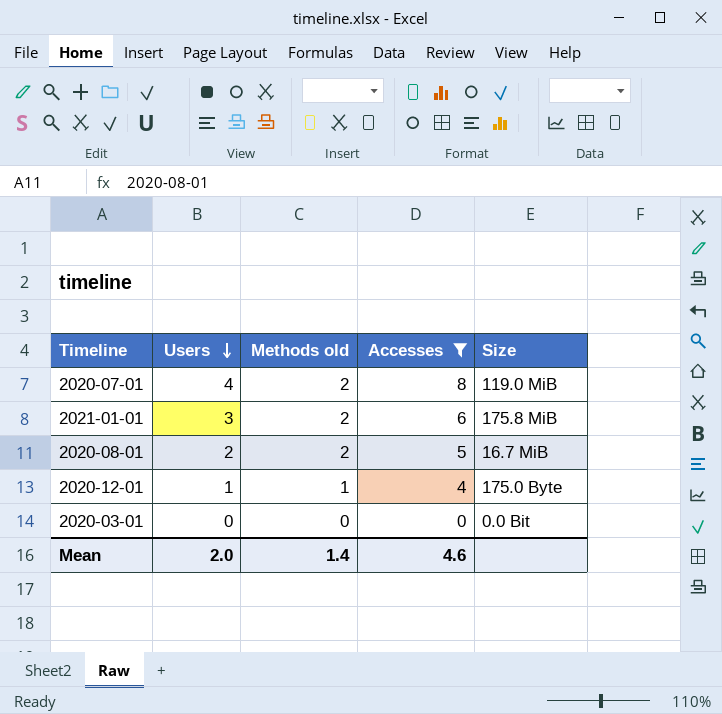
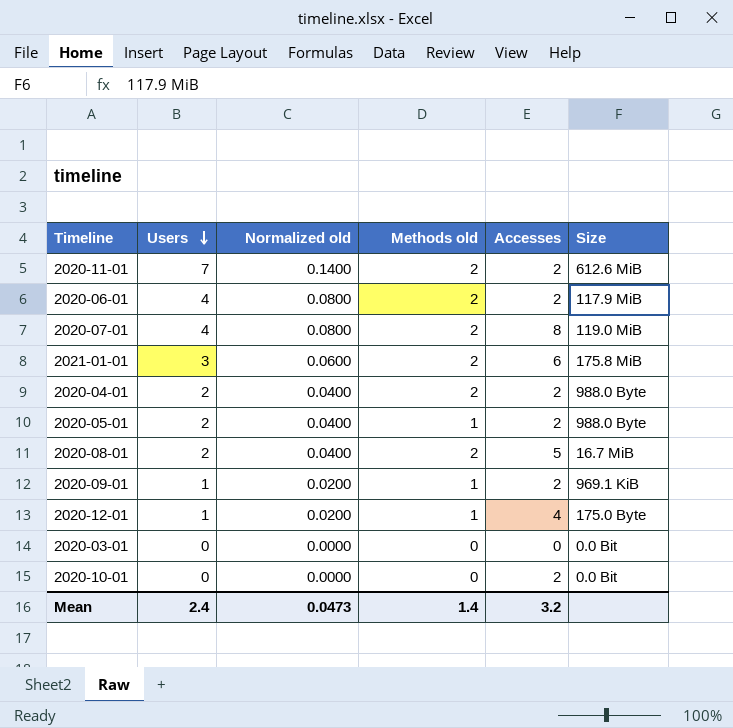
filter: Accesses != 2 -> none
column Normalized old | formula: none -> [Users] * 0.02
Mean | Users: 2.0 -> 2.4
Mean | Accesses: 4.6 -> 3.2

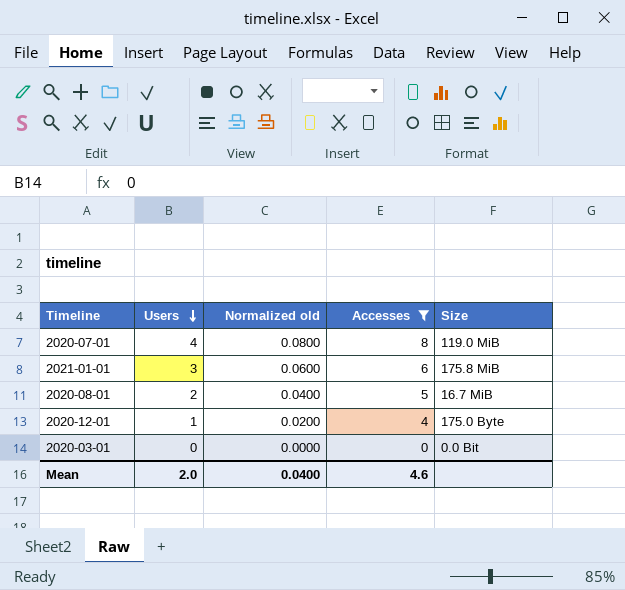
filter: none -> Accesses != 2
column Methods old | position: 4 -> none
Mean | Users: 2.4 -> 2.0
Mean | Normalized old: 0.0473 -> 0.0400
Mean | Accesses: 3.2 -> 4.6

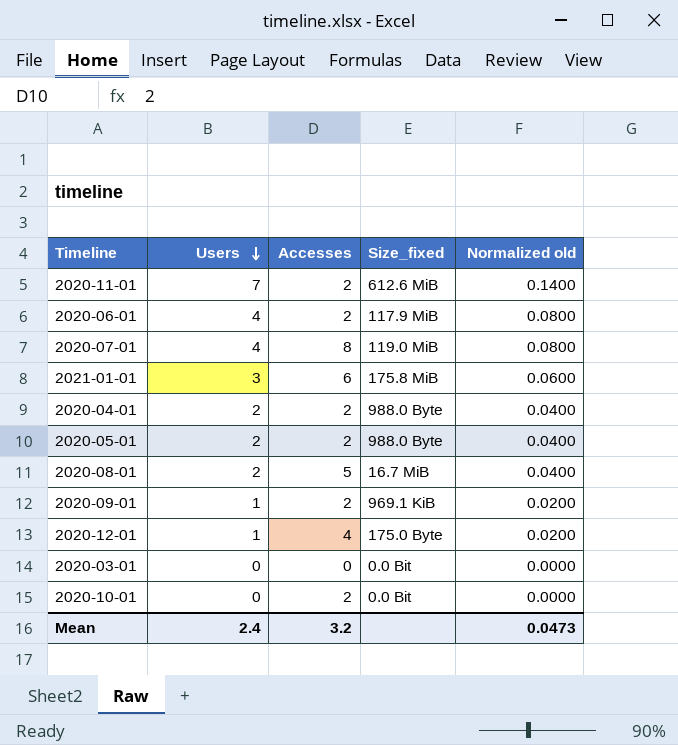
filter: Accesses != 2 -> none
column name: Size -> Size_fixed
column Normalized old | position: 3 -> 5
Mean | Users: 2.0 -> 2.4
Mean | Accesses: 4.6 -> 3.2
Mean | Normalized old: 0.0400 -> 0.0473

